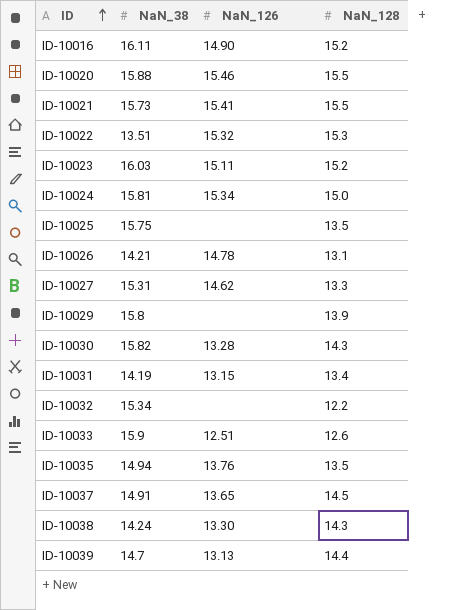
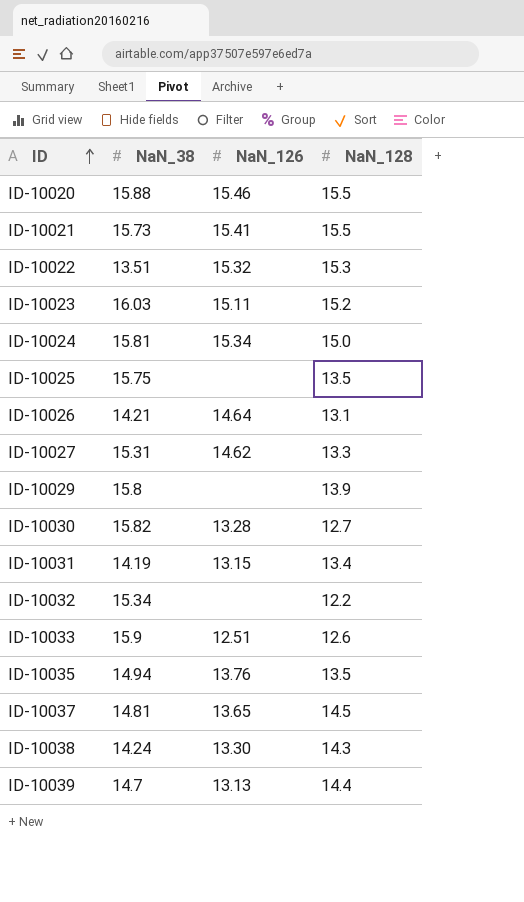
row ID-10016: 16.11 | 14.90 | 15.2 -> none
ID-10026 | NaN_126: 14.78 -> 14.64
ID-10030 | NaN_128: 14.3 -> 12.7
ID-10037 | NaN_38: 14.91 -> 14.81

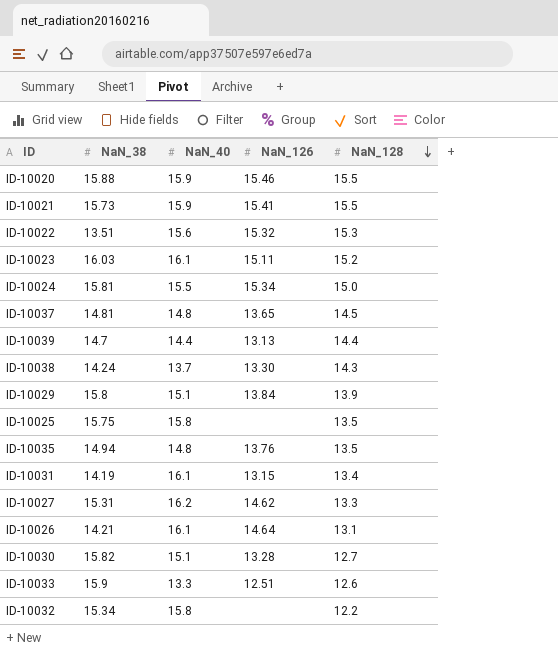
row order: ID ascending -> NaN_128 descending
column NaN_40 | position: none -> 3
ID-10029 | NaN_126: none -> 13.84

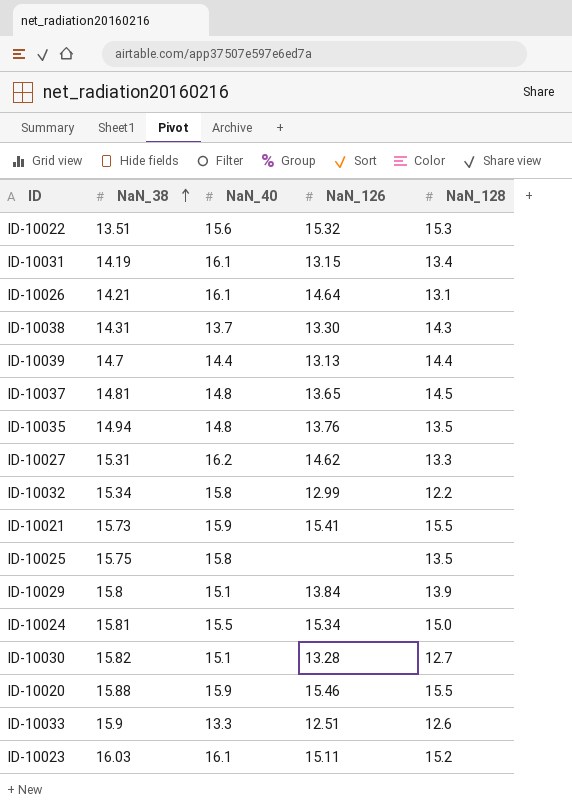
row order: NaN_128 descending -> NaN_38 ascending
ID-10038 | NaN_38: 14.24 -> 14.31
ID-10032 | NaN_126: none -> 12.99

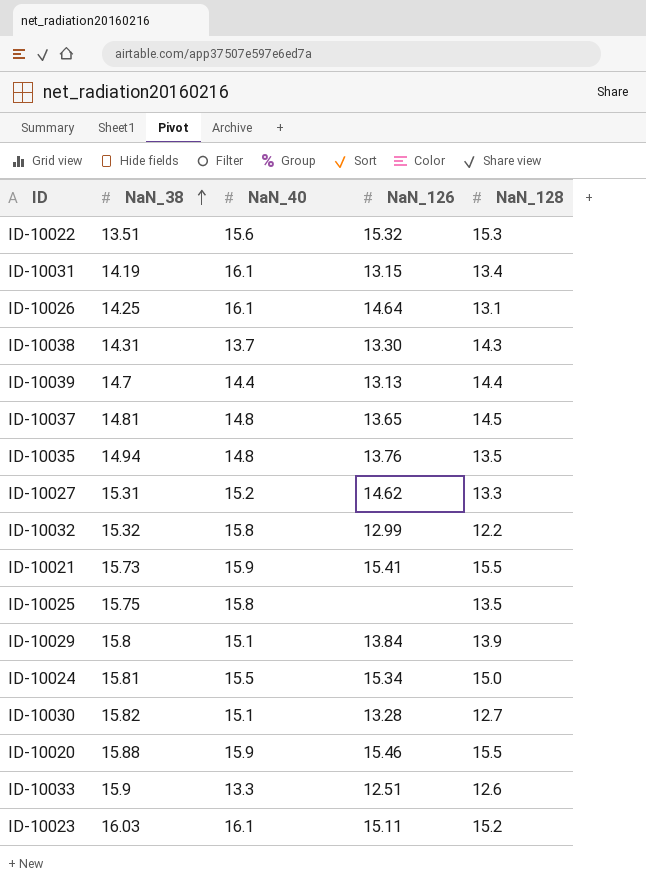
ID-10026 | NaN_38: 14.21 -> 14.25
ID-10027 | NaN_40: 16.2 -> 15.2
ID-10032 | NaN_38: 15.34 -> 15.32

